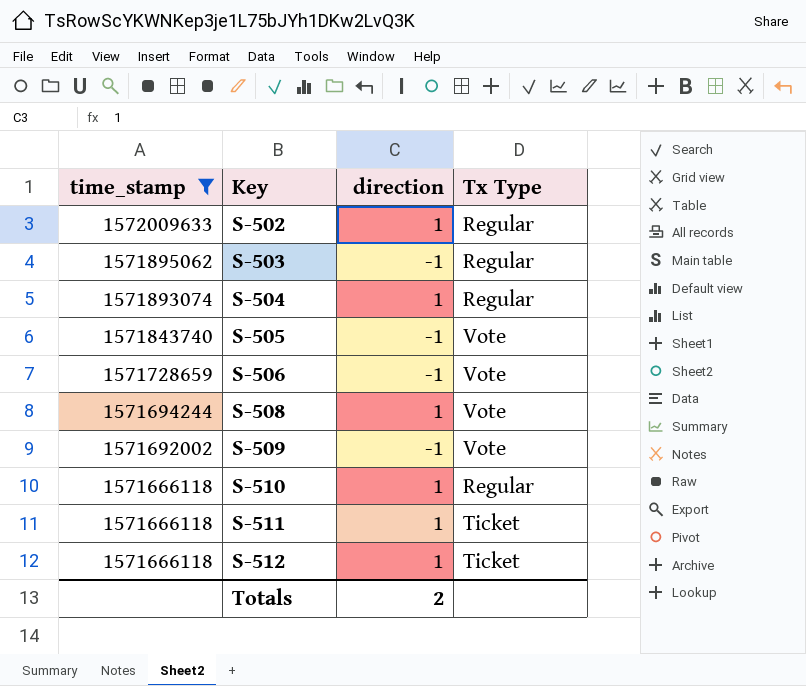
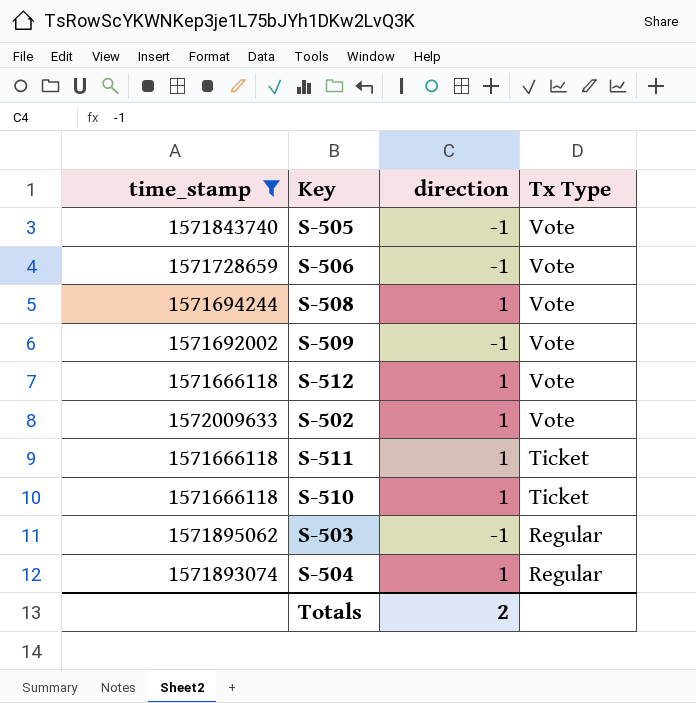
row order: time_stamp descending -> Tx Type descending
S-512 | Tx Type: Ticket -> Vote
S-502 | Tx Type: Regular -> Vote
S-510 | Tx Type: Regular -> Ticket

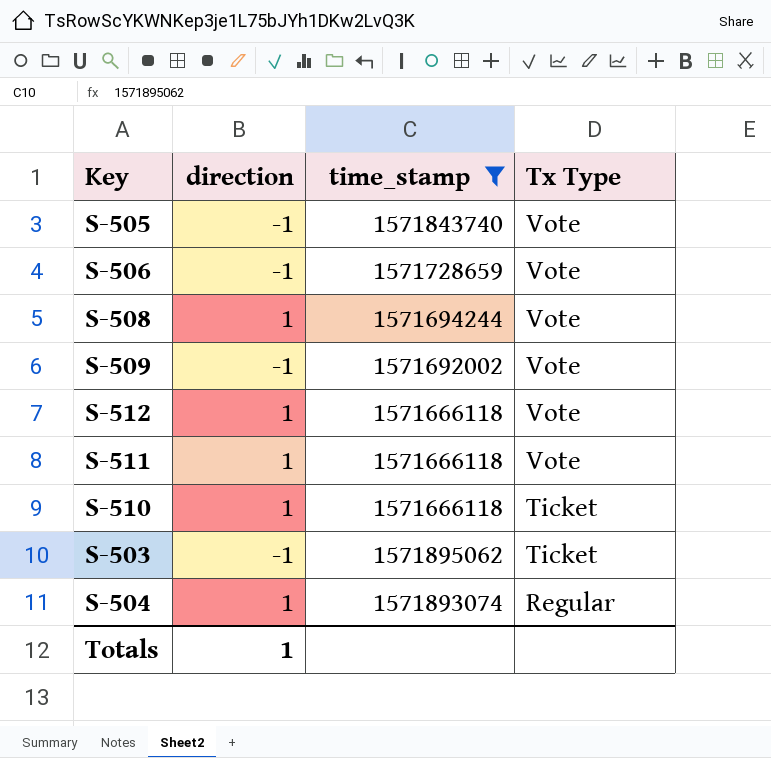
column time_stamp | position: 1 -> 3
row S-502: 1572009633 | 1 | Vote -> none
S-511 | Tx Type: Ticket -> Vote
S-503 | Tx Type: Regular -> Ticket
Totals | direction: 2 -> 1

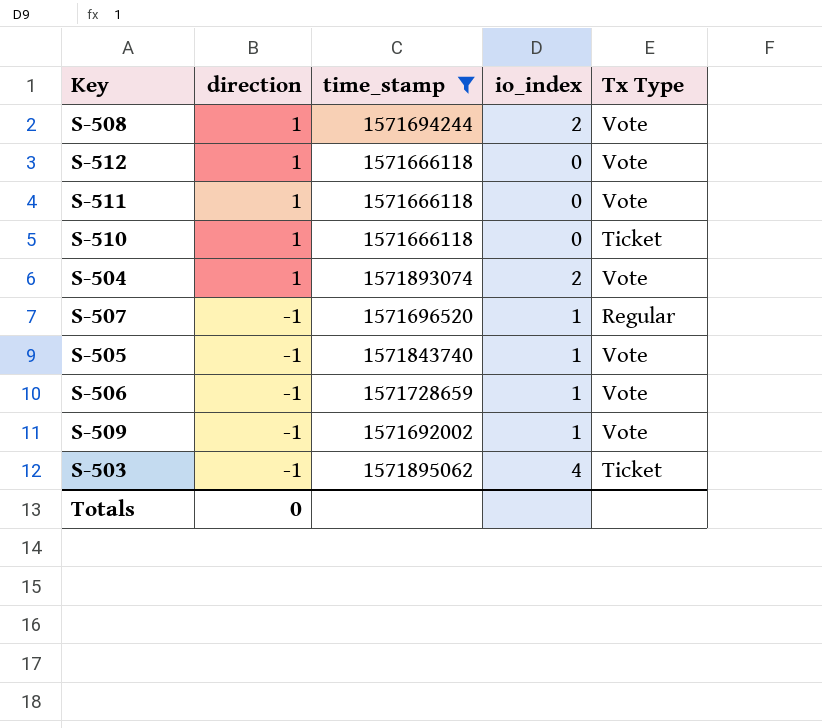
row order: Tx Type descending -> direction descending
column io_index | position: none -> 4
S-504 | Tx Type: Regular -> Vote
row S-507: none -> -1 | 1571696520 | 1 | Regular
Totals | direction: 1 -> 0

